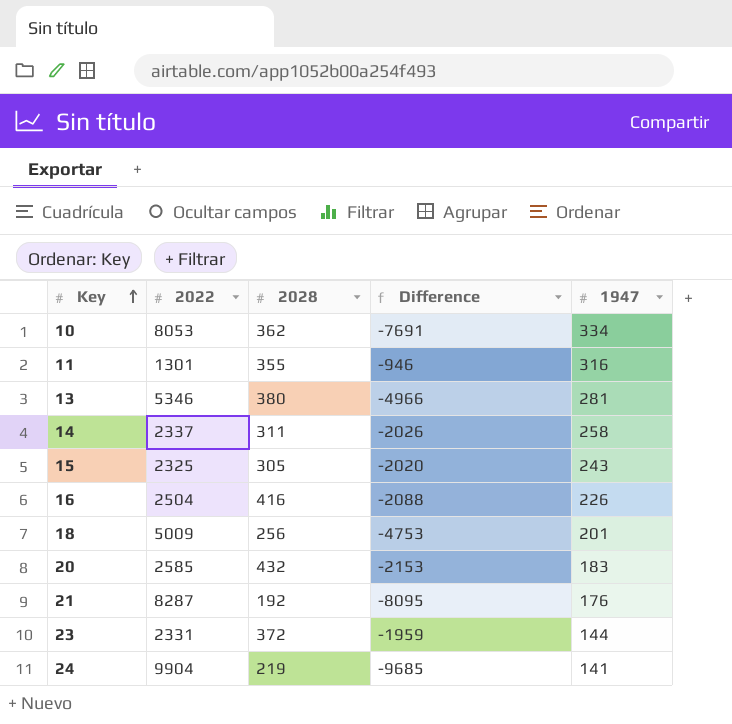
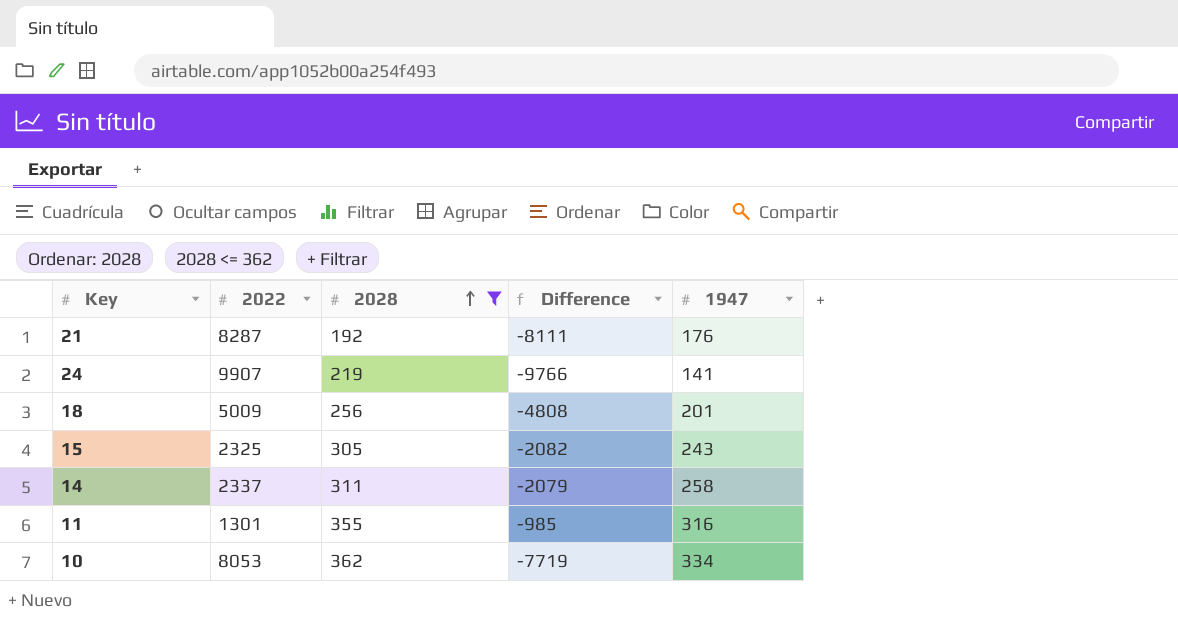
filter: none -> 2028 <= 362
row order: Key ascending -> 2028 ascending
column Difference | formula: [2028] - [2022] -> [1947] - [2022]
24 | 2022: 9904 -> 9907

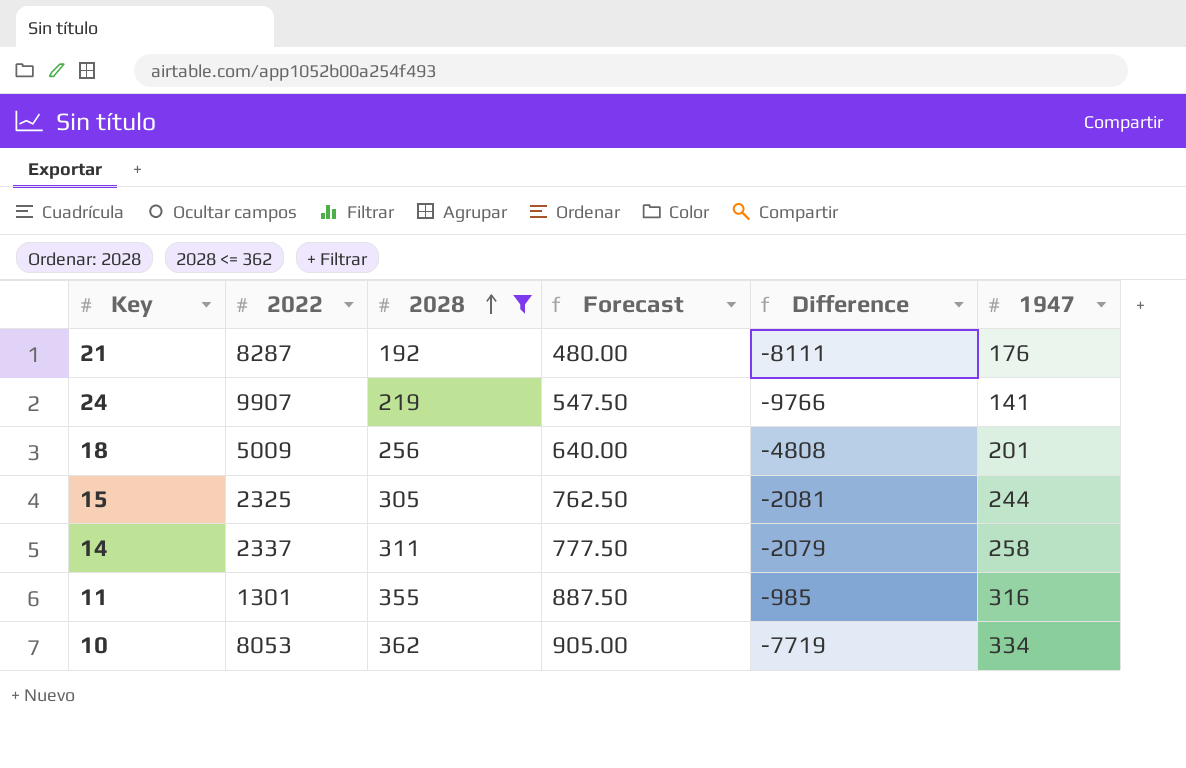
column Forecast | formula: none -> [2028] * 2.5
15 | Difference: -2082 -> -2081
15 | 1947: 243 -> 244

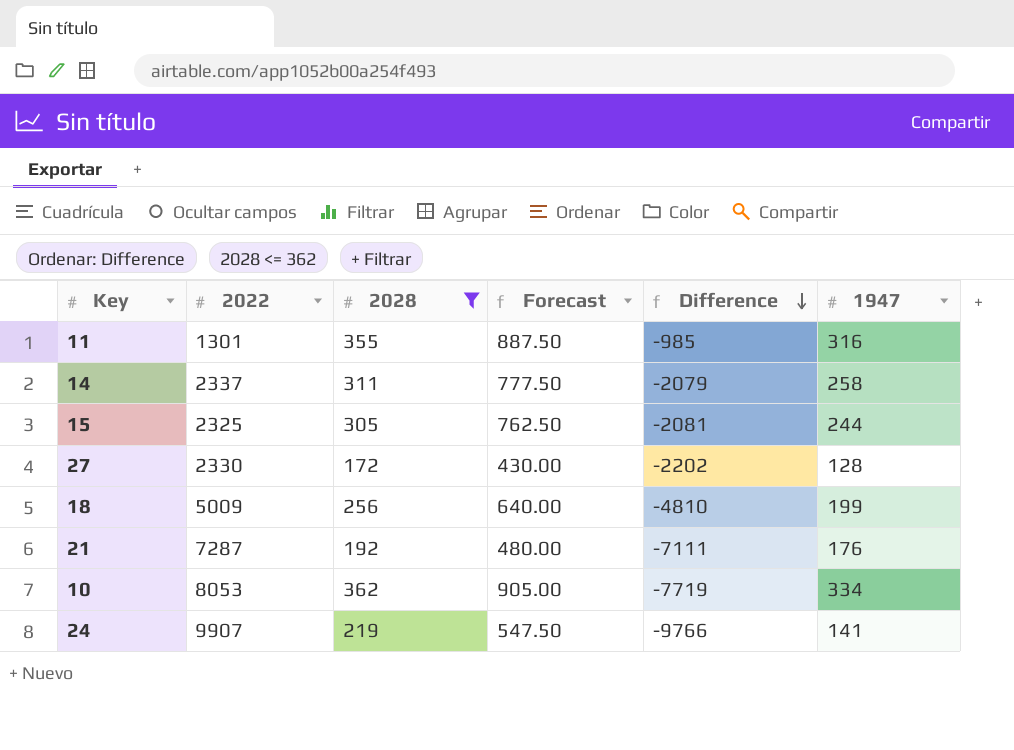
row order: 2028 ascending -> Difference descending
row 27: none -> 2330 | 172 | 430.00 | -2202 | 128
18 | Difference: -4808 -> -4810
18 | 1947: 201 -> 199
21 | 2022: 8287 -> 7287
21 | Difference: -8111 -> -7111

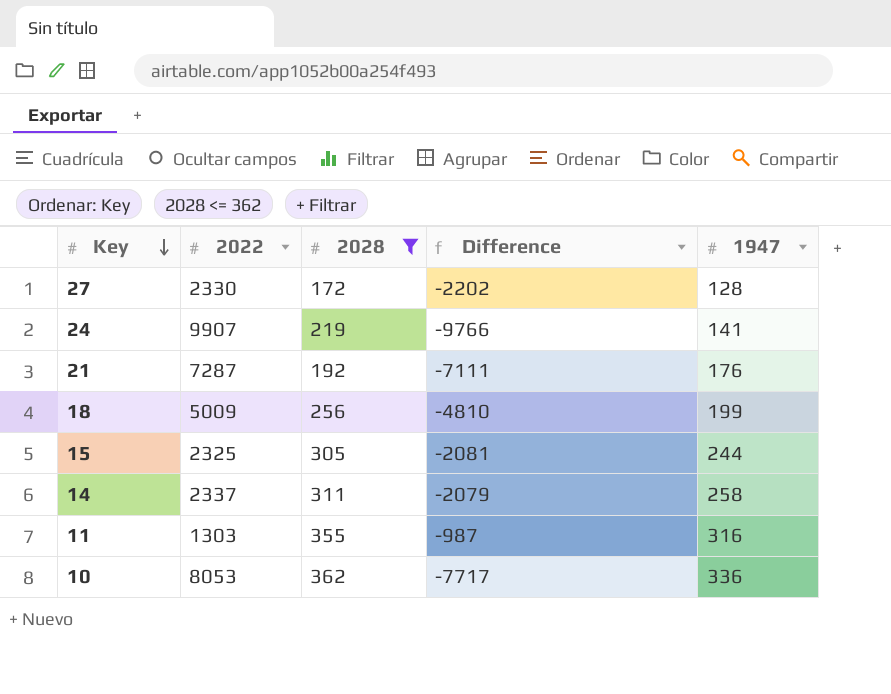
row order: Difference descending -> Key descending
column Forecast | formula: [2028] * 2.5 -> none
11 | 2022: 1301 -> 1303
11 | Difference: -985 -> -987
10 | Difference: -7719 -> -7717
10 | 1947: 334 -> 336

